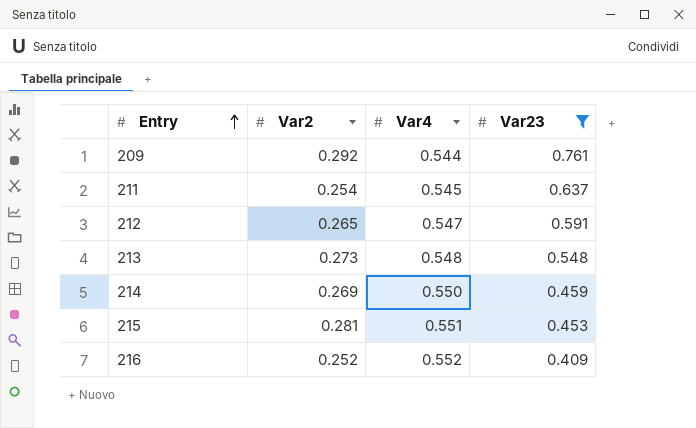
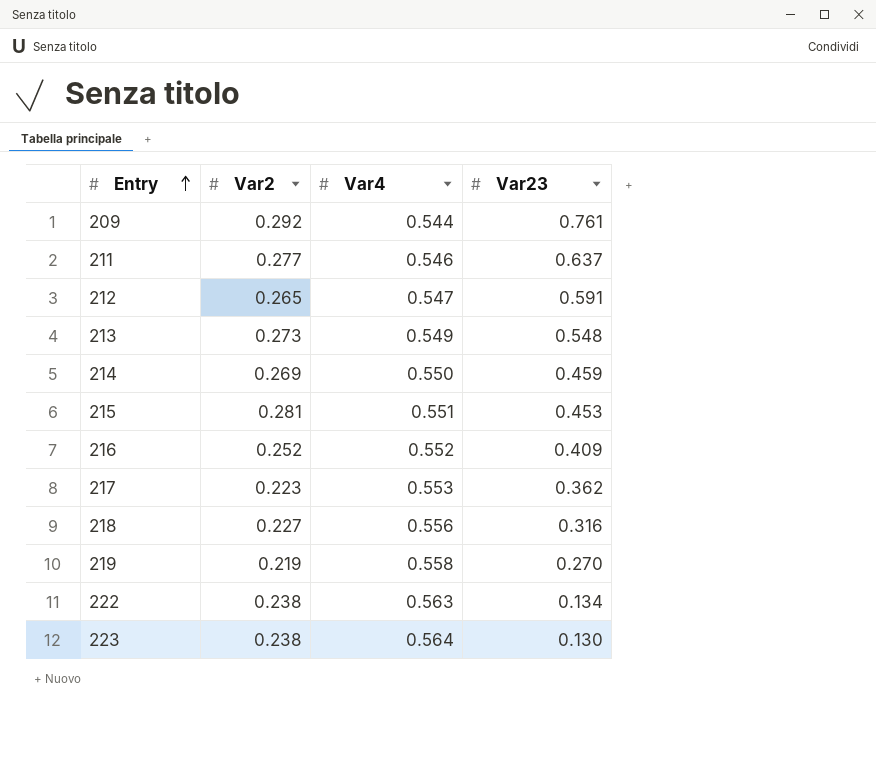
filter: Var23 >= 0.409 -> none
211 | Var2: 0.254 -> 0.277
211 | Var4: 0.545 -> 0.546
213 | Var4: 0.548 -> 0.549

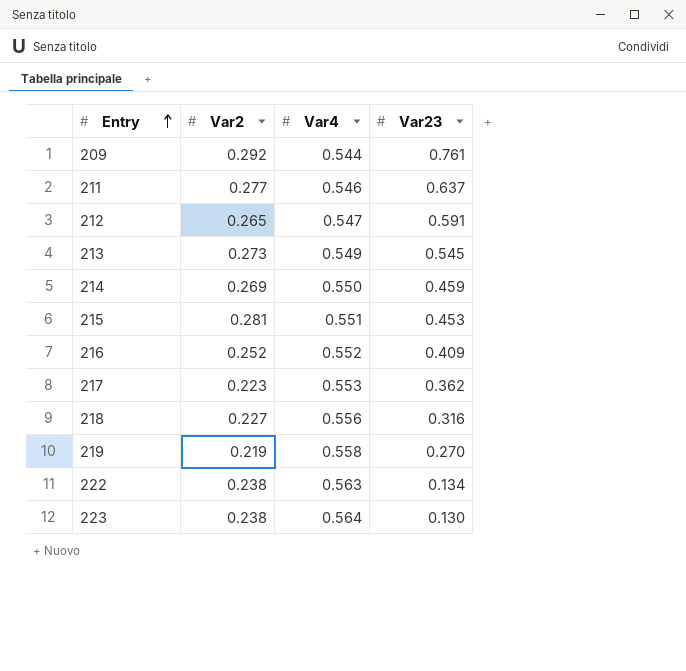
213 | Var23: 0.548 -> 0.545

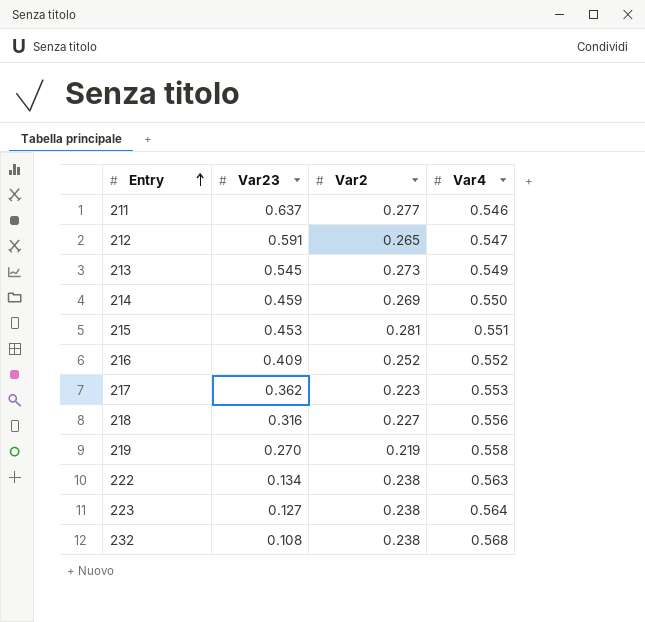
column Var23 | position: 4 -> 2
row 209: 0.292 | 0.544 | 0.761 -> none
223 | Var23: 0.130 -> 0.127
row 232: none -> 0.108 | 0.238 | 0.568

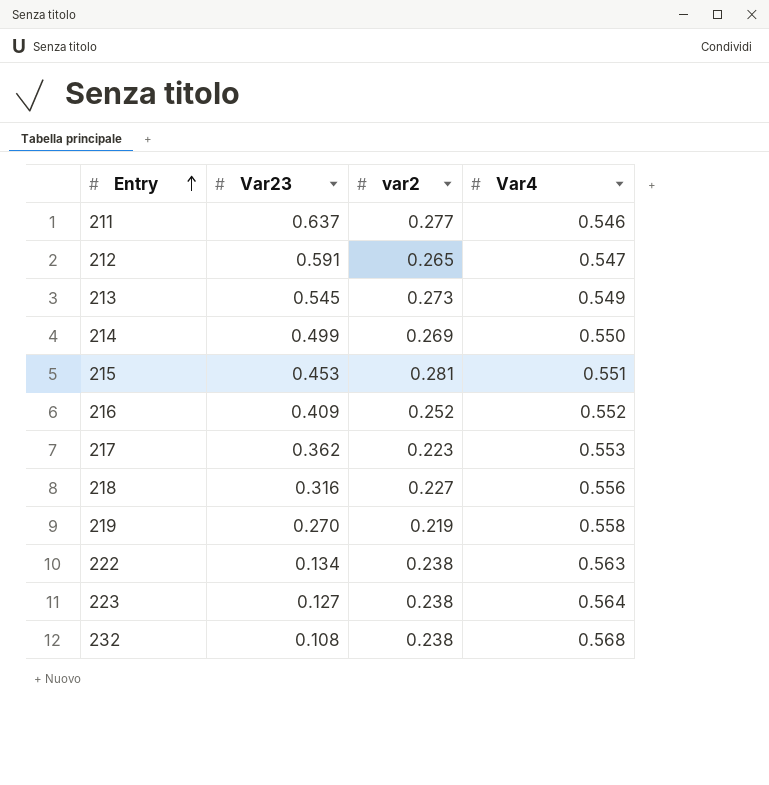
column name: Var2 -> var2
214 | Var23: 0.459 -> 0.499

